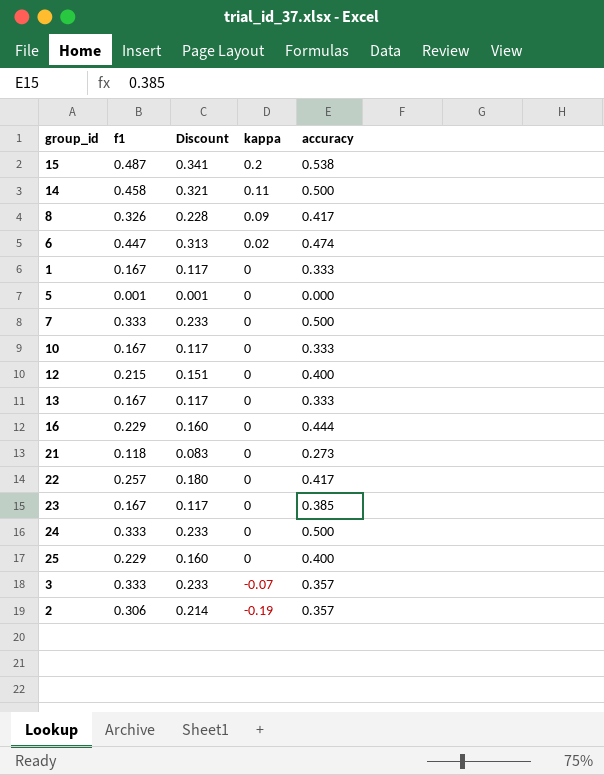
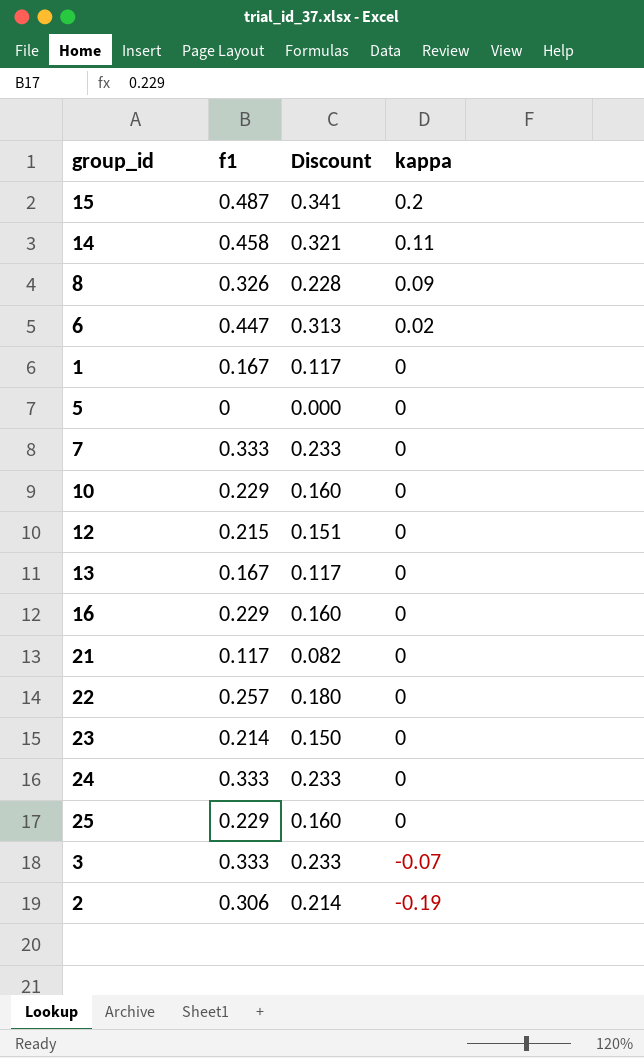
column accuracy | position: 5 -> none
5 | f1: 0.001 -> 0
5 | Discount: 0.001 -> 0.000
10 | f1: 0.167 -> 0.229
10 | Discount: 0.117 -> 0.160
21 | f1: 0.118 -> 0.117
21 | Discount: 0.083 -> 0.082
23 | f1: 0.167 -> 0.214
23 | Discount: 0.117 -> 0.150

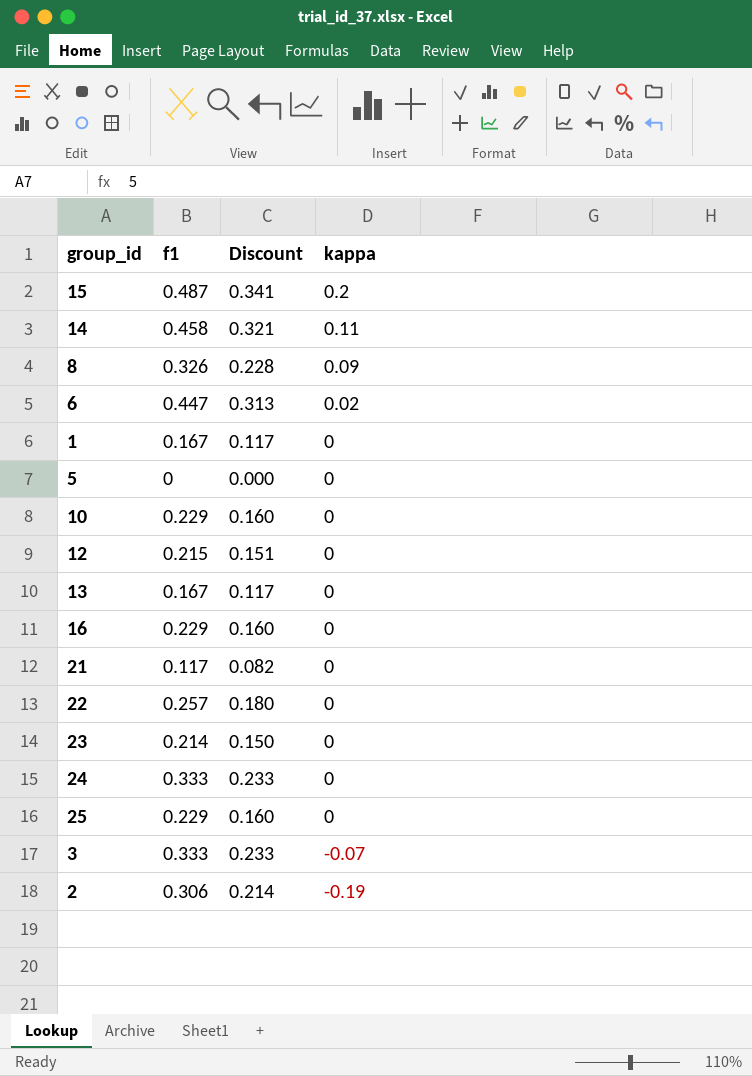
row 7: 0.333 | 0.233 | 0 -> none

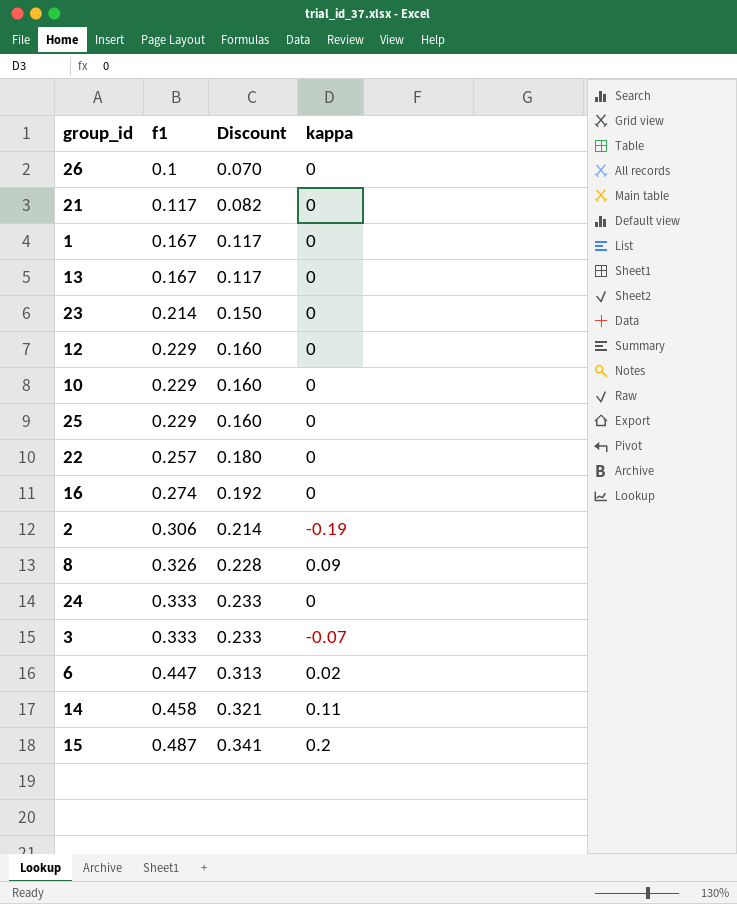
row order: kappa descending -> f1 ascending
row 5: 0 | 0.000 | 0 -> none
row 26: none -> 0.1 | 0.070 | 0
12 | f1: 0.215 -> 0.229
12 | Discount: 0.151 -> 0.160
16 | f1: 0.229 -> 0.274
16 | Discount: 0.160 -> 0.192

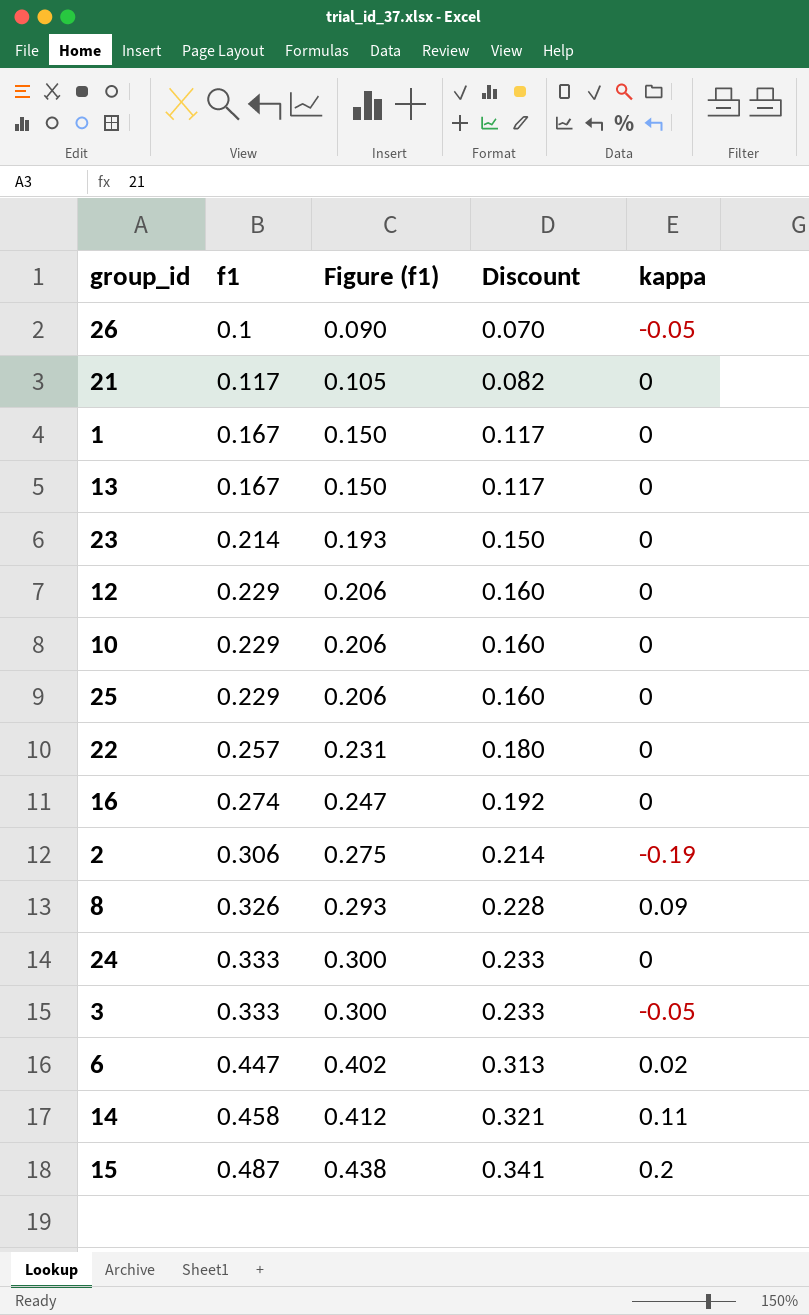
column Figure (f1) | formula: none -> [f1] * 0.9
26 | kappa: 0 -> -0.05
3 | kappa: -0.07 -> -0.05

